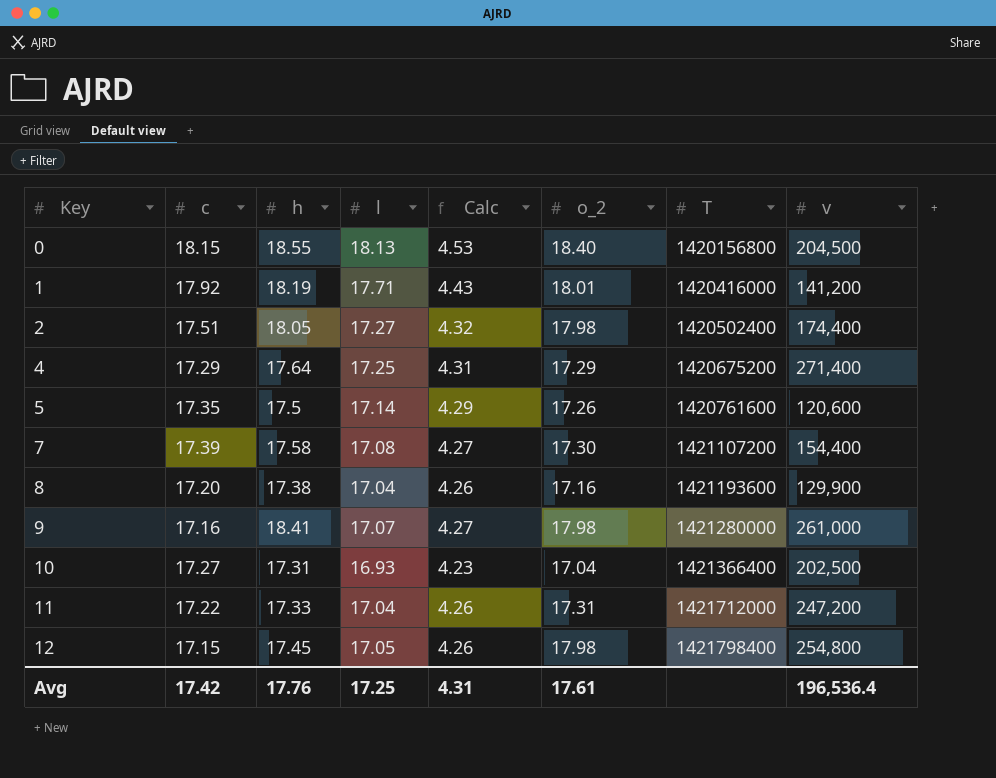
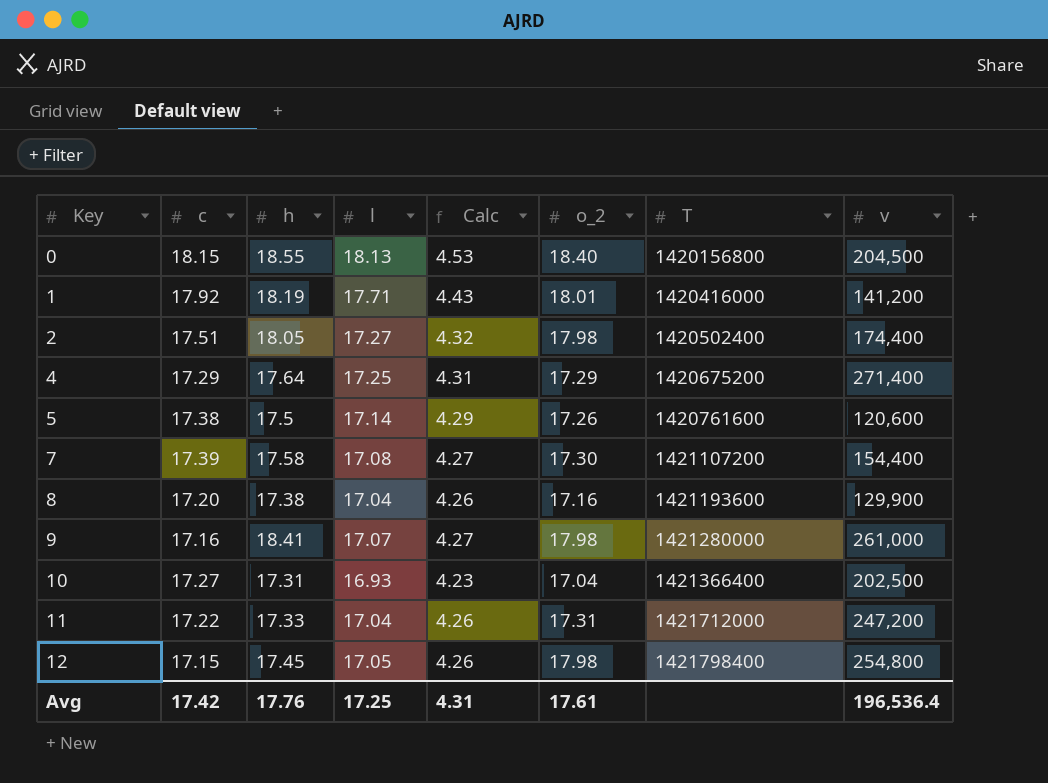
5 | c: 17.35 -> 17.38

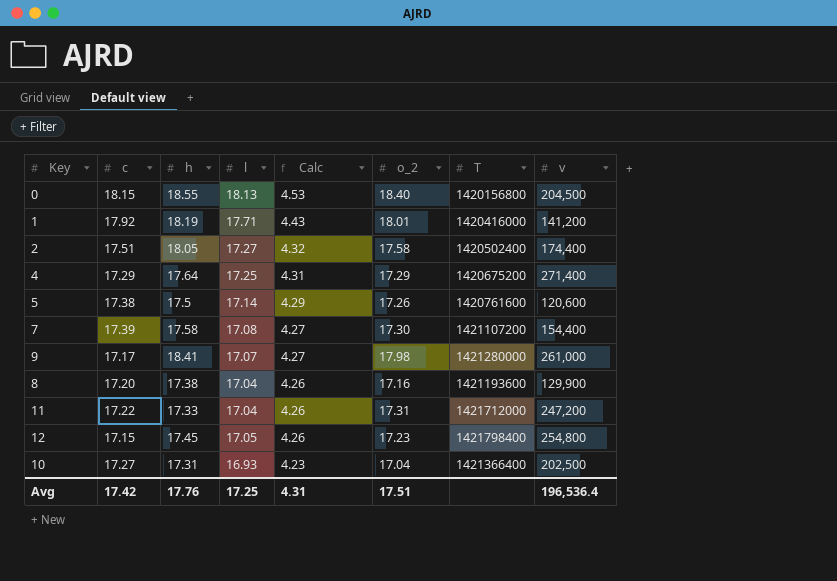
row order: Key ascending -> Calc descending
2 | o_2: 17.98 -> 17.58
9 | c: 17.16 -> 17.17
12 | o_2: 17.98 -> 17.23
Avg | o_2: 17.61 -> 17.51

